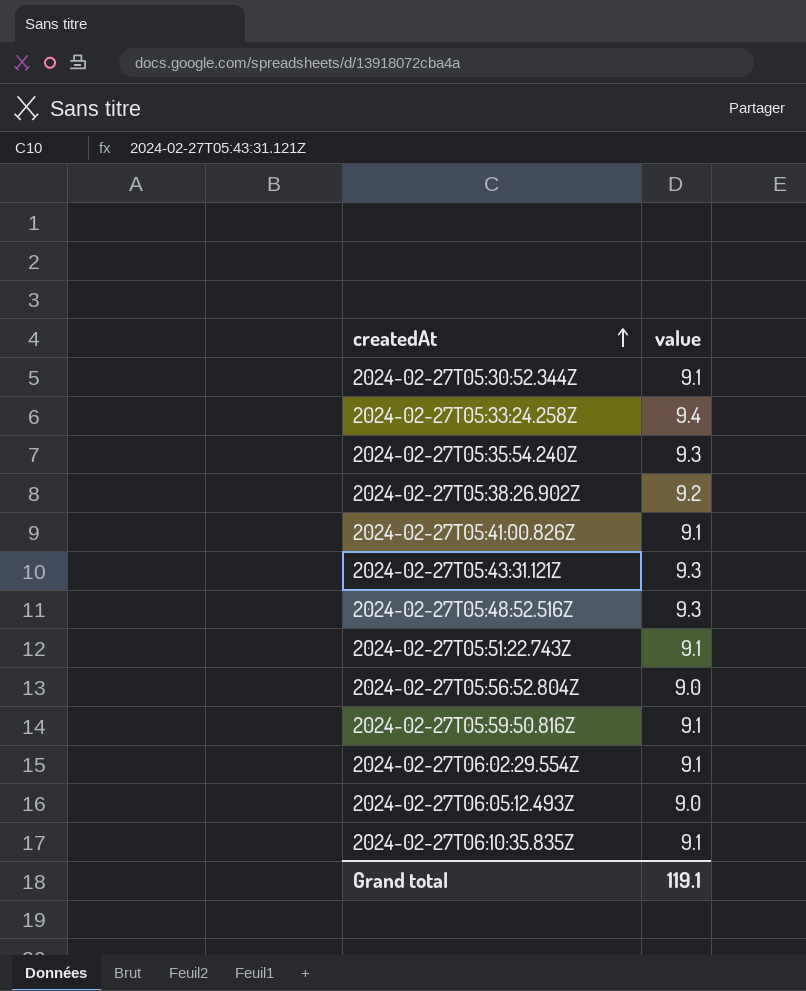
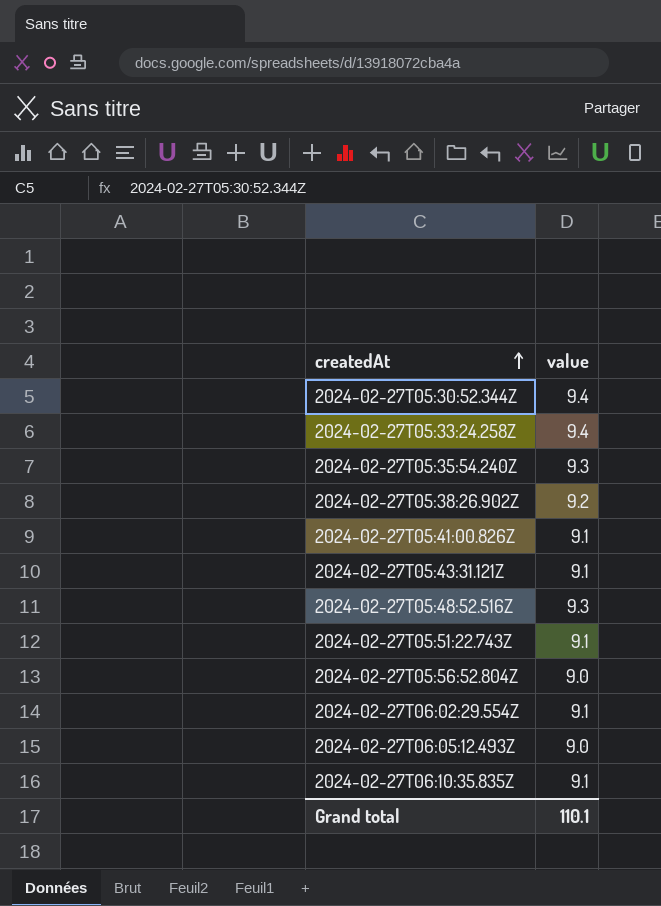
row 2024-02-27T05:59:50.816Z: 9.1 -> none
2024-02-27T05:30:52.344Z | value: 9.1 -> 9.4
2024-02-27T05:43:31.121Z | value: 9.3 -> 9.1
Grand total | value: 119.1 -> 110.1

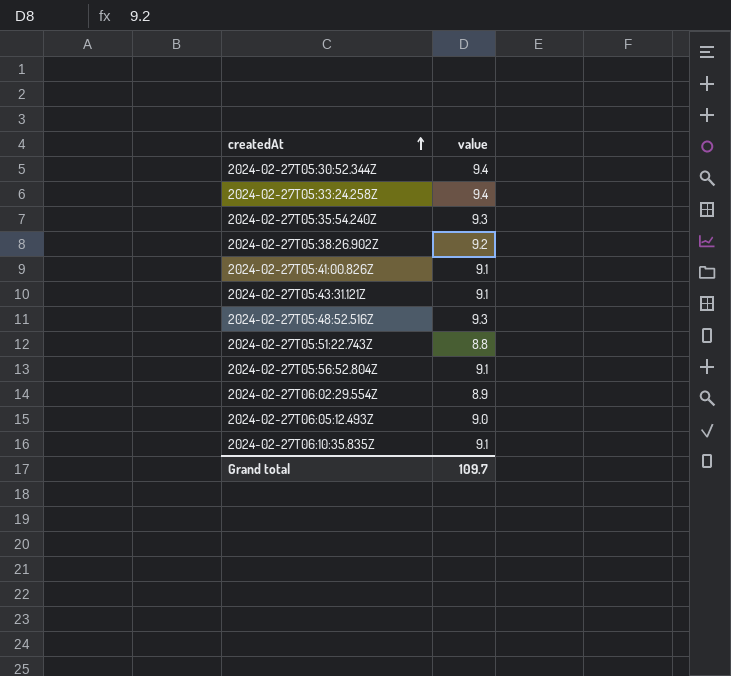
2024-02-27T05:51:22.743Z | value: 9.1 -> 8.8
2024-02-27T05:56:52.804Z | value: 9.0 -> 9.1
2024-02-27T06:02:29.554Z | value: 9.1 -> 8.9
Grand total | value: 110.1 -> 109.7

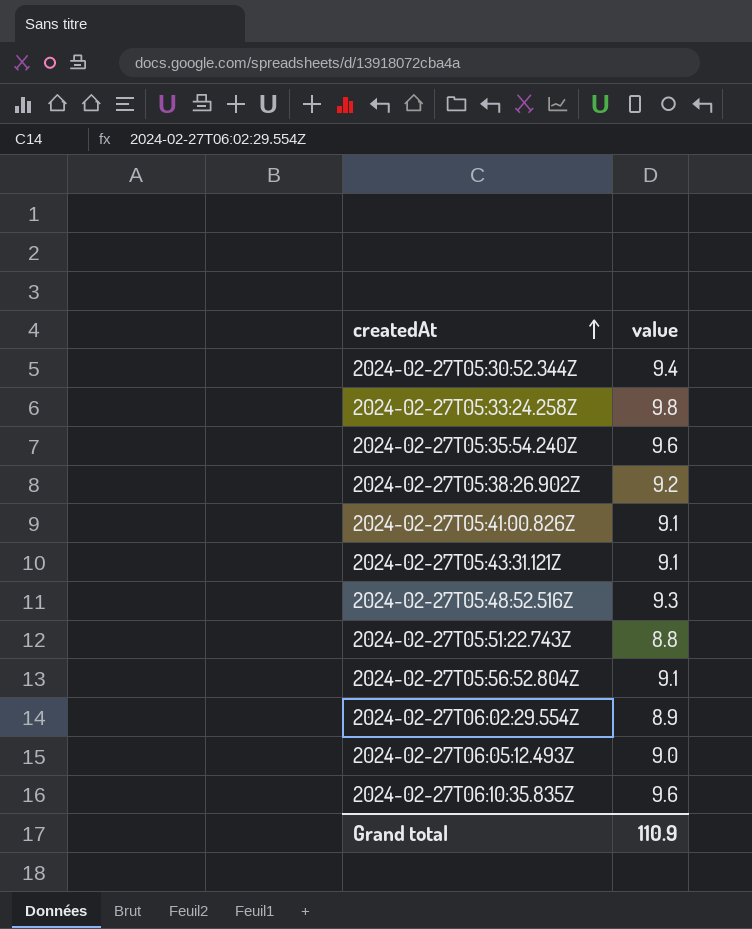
2024-02-27T05:33:24.258Z | value: 9.4 -> 9.8
2024-02-27T05:35:54.240Z | value: 9.3 -> 9.6
2024-02-27T06:10:35.835Z | value: 9.1 -> 9.6
Grand total | value: 109.7 -> 110.9

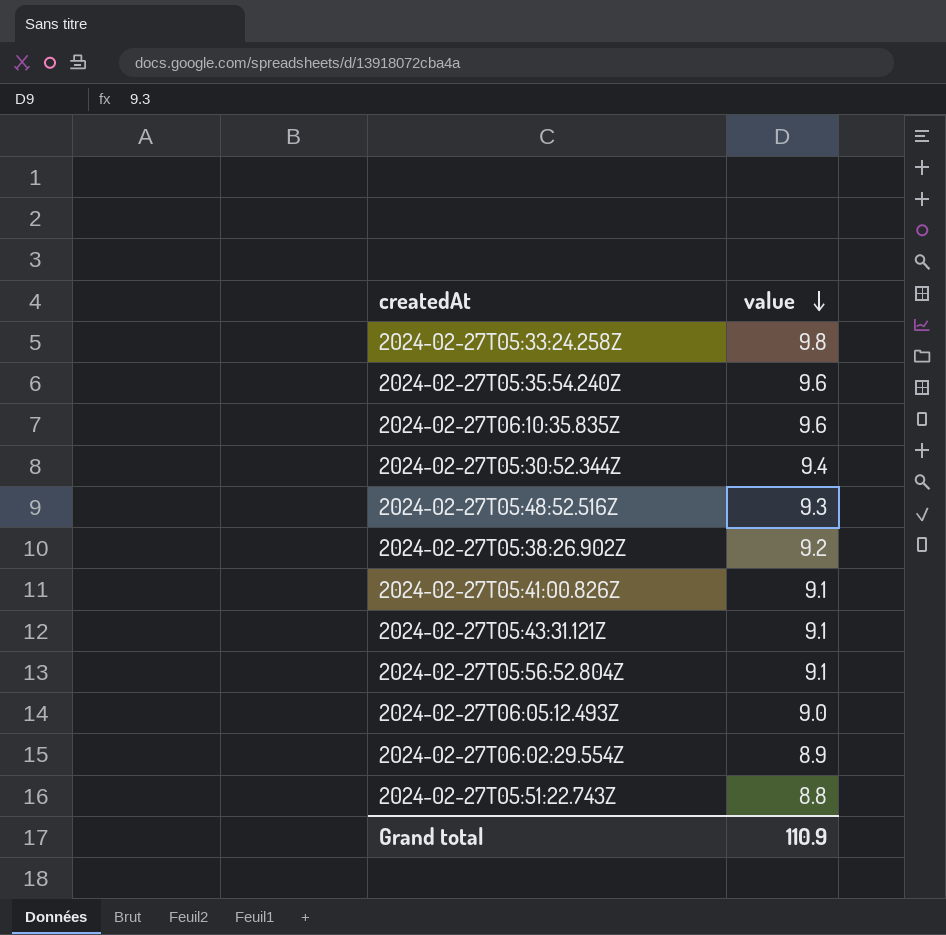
row order: createdAt ascending -> value descending

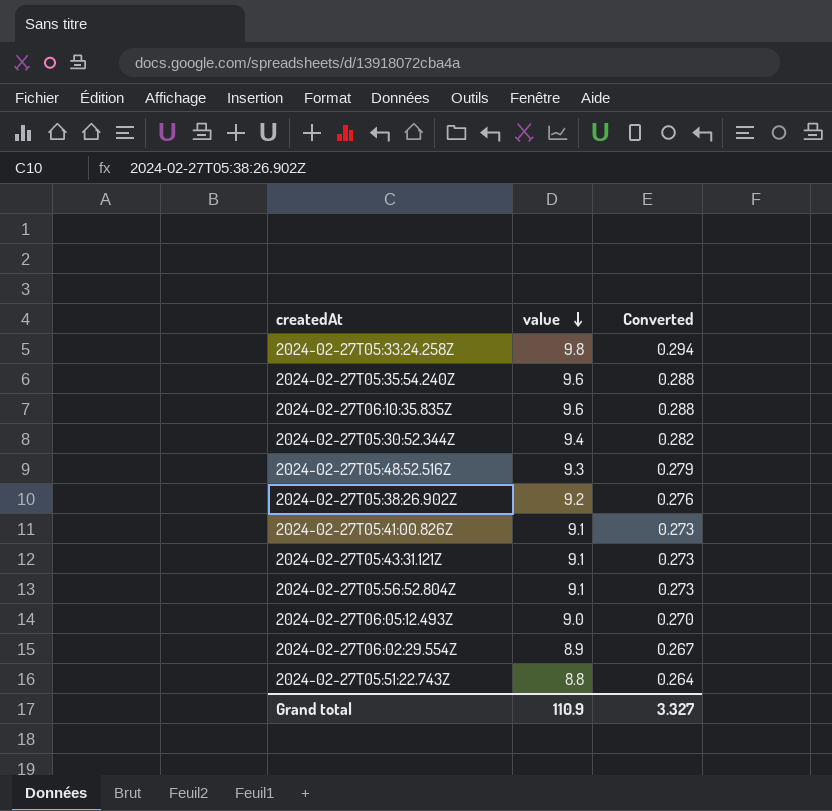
column Converted | formula: none -> [value] * 0.03

